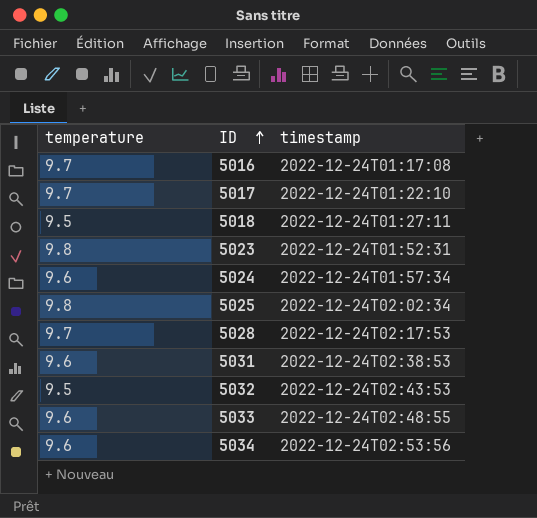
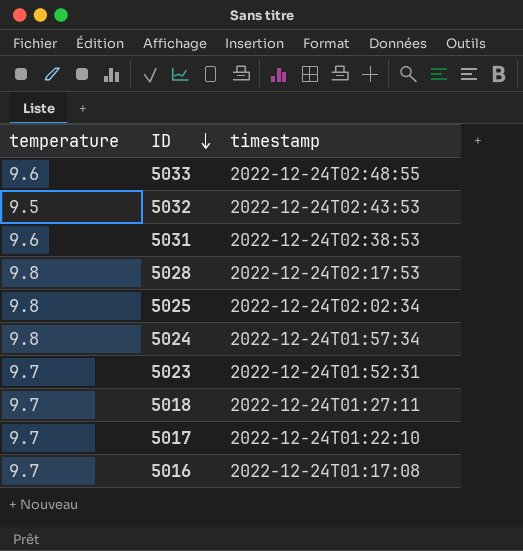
row order: ID ascending -> ID descending
row 5034: 9.6 | 2022-12-24T02:53:56 -> none
5028 | temperature: 9.7 -> 9.8
5024 | temperature: 9.6 -> 9.8
5023 | temperature: 9.8 -> 9.7
5018 | temperature: 9.5 -> 9.7

